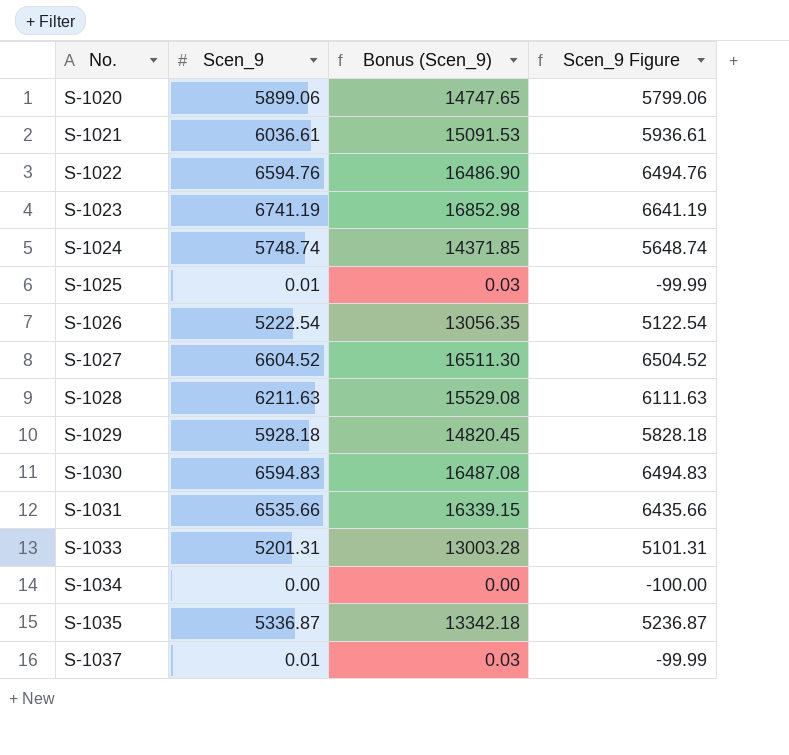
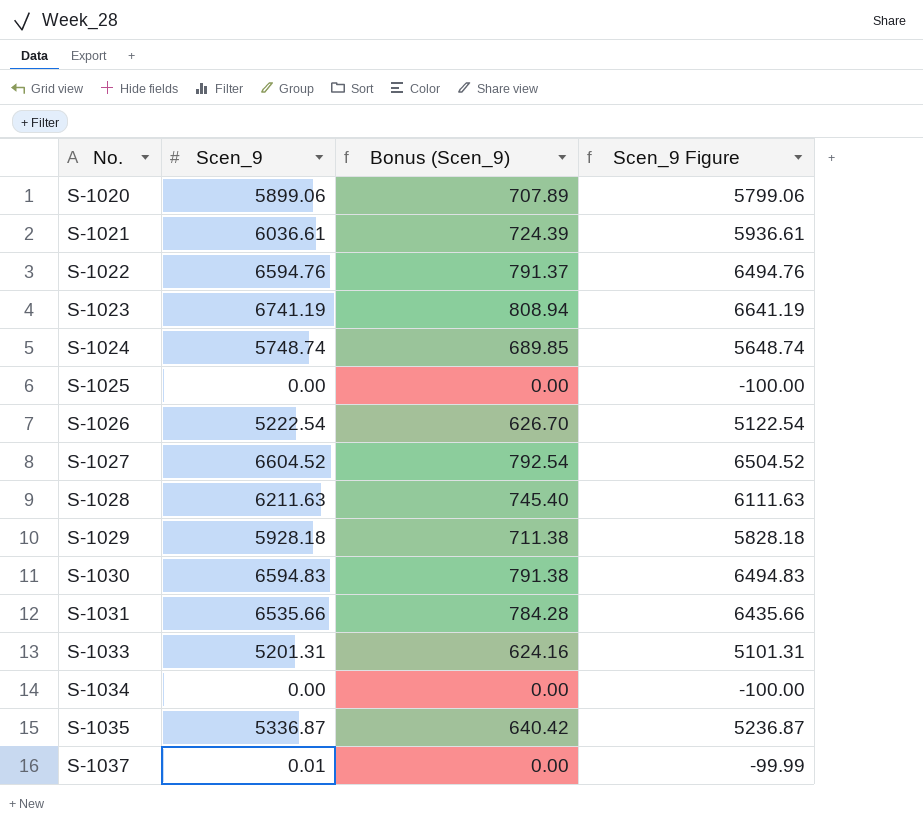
column Bonus (Scen_9) | formula: [Scen_9] * 2.5 -> [Scen_9] * 0.12
S-1025 | Scen_9: 0.01 -> 0.00
S-1025 | Scen_9 Figure: -99.99 -> -100.00

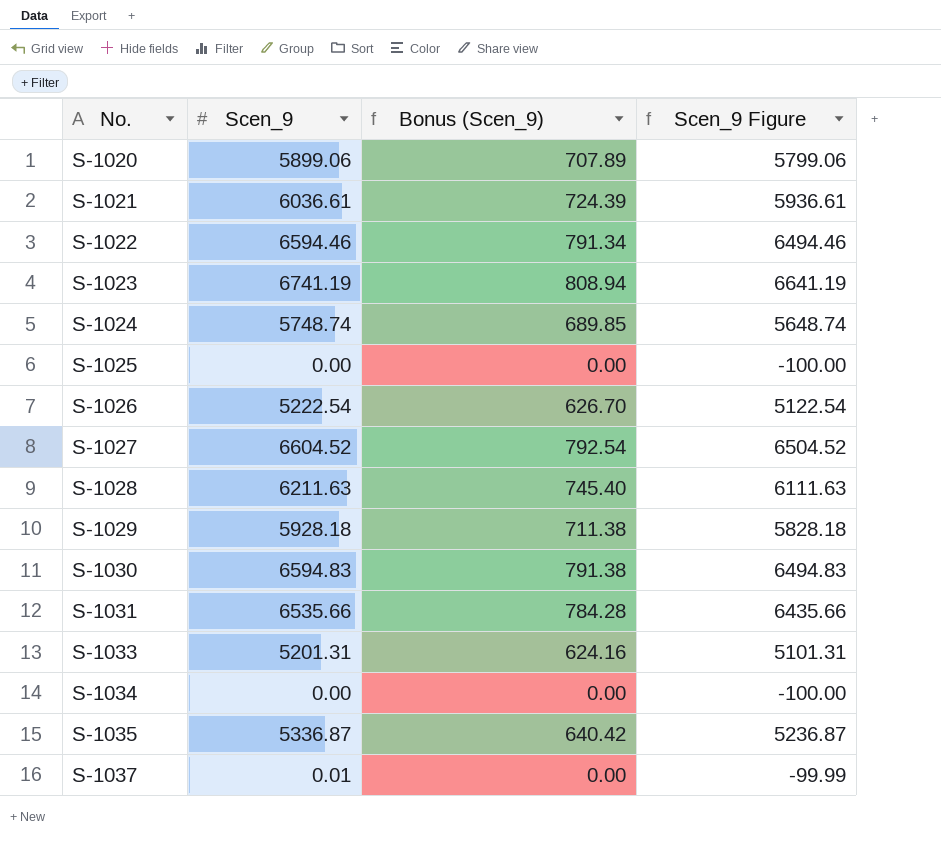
S-1022 | Scen_9: 6594.76 -> 6594.46
S-1022 | Bonus (Scen_9): 791.37 -> 791.34
S-1022 | Scen_9 Figure: 6494.76 -> 6494.46

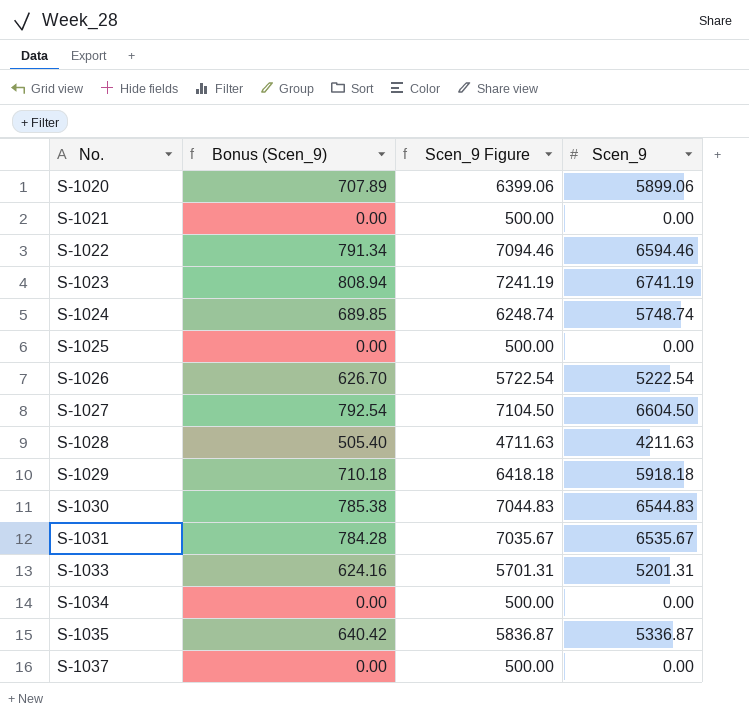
column Scen_9 Figure | formula: [Scen_9] - 100 -> [Scen_9] + 500
column Scen_9 | position: 2 -> 4
S-1021 | Bonus (Scen_9): 724.39 -> 0.00
S-1021 | Scen_9: 6036.61 -> 0.00
S-1027 | Scen_9: 6604.52 -> 6604.50
S-1028 | Bonus (Scen_9): 745.40 -> 505.40
S-1028 | Scen_9: 6211.63 -> 4211.63
S-1029 | Bonus (Scen_9): 711.38 -> 710.18
S-1029 | Scen_9: 5928.18 -> 5918.18
S-1030 | Bonus (Scen_9): 791.38 -> 785.38
S-1030 | Scen_9: 6594.83 -> 6544.83
S-1031 | Scen_9: 6535.66 -> 6535.67
S-1037 | Scen_9: 0.01 -> 0.00

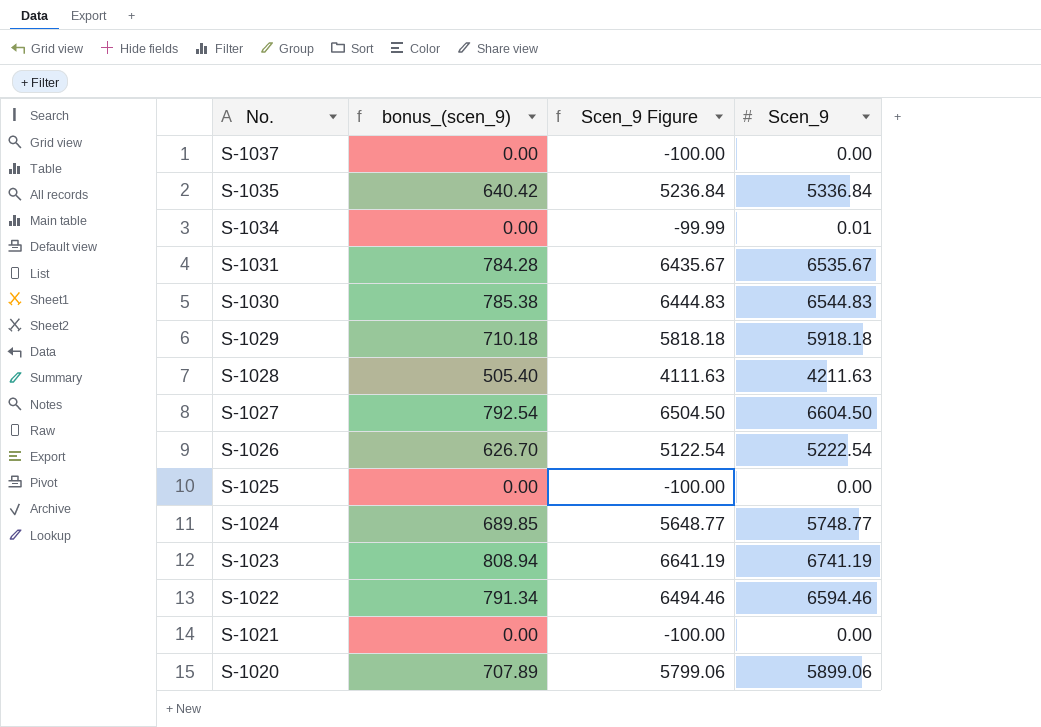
row order: No. ascending -> No. descending
column name: Bonus (Scen_9) -> bonus_(scen_9)
column Scen_9 Figure | formula: [Scen_9] + 500 -> [Scen_9] - 100
row S-1033: 624.16 | 5701.31 | 5201.31 -> none
S-1035 | Scen_9: 5336.87 -> 5336.84
S-1034 | Scen_9: 0.00 -> 0.01
S-1024 | Scen_9: 5748.74 -> 5748.77

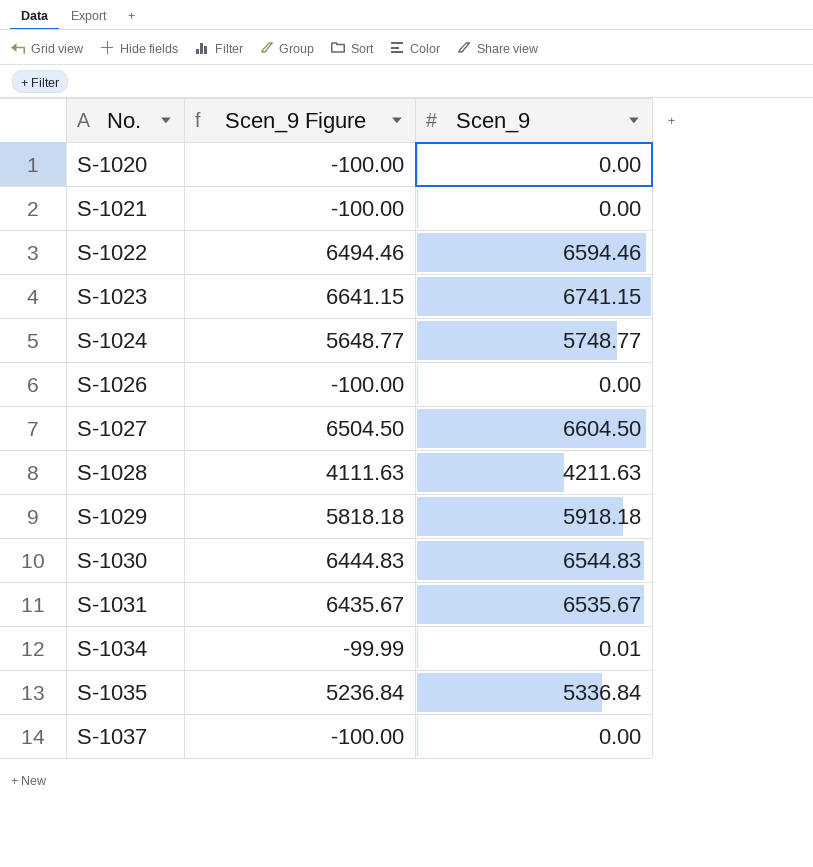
row order: No. descending -> No. ascending
column bonus_(scen_9) | formula: [Scen_9] * 0.12 -> none
row S-1025: 0.00 | -100.00 | 0.00 -> none
S-1020 | Scen_9 Figure: 5799.06 -> -100.00
S-1020 | Scen_9: 5899.06 -> 0.00
S-1023 | Scen_9 Figure: 6641.19 -> 6641.15
S-1023 | Scen_9: 6741.19 -> 6741.15
S-1026 | Scen_9 Figure: 5122.54 -> -100.00
S-1026 | Scen_9: 5222.54 -> 0.00

